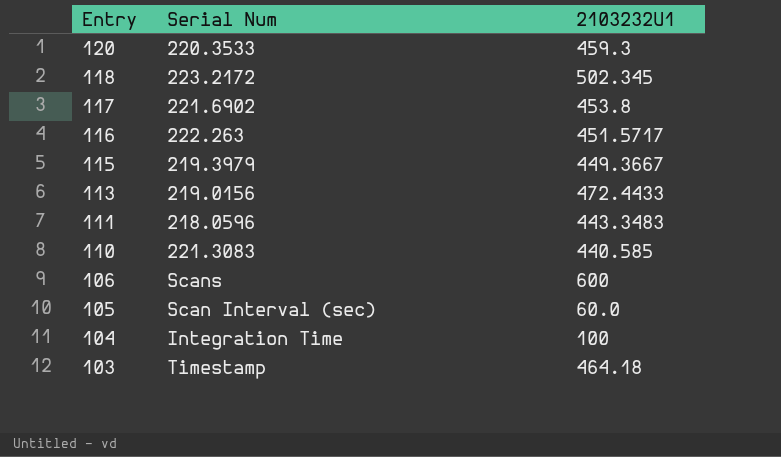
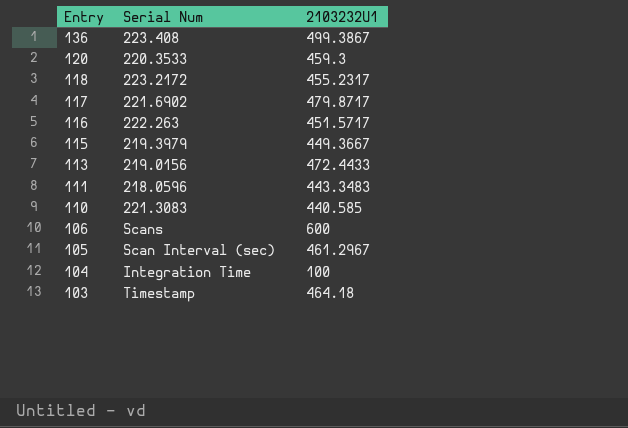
row 136: none -> 223.408 | 499.3867
118 | 2103232U1: 502.345 -> 455.2317
117 | 2103232U1: 453.8 -> 479.8717
105 | 2103232U1: 60.0 -> 461.2967

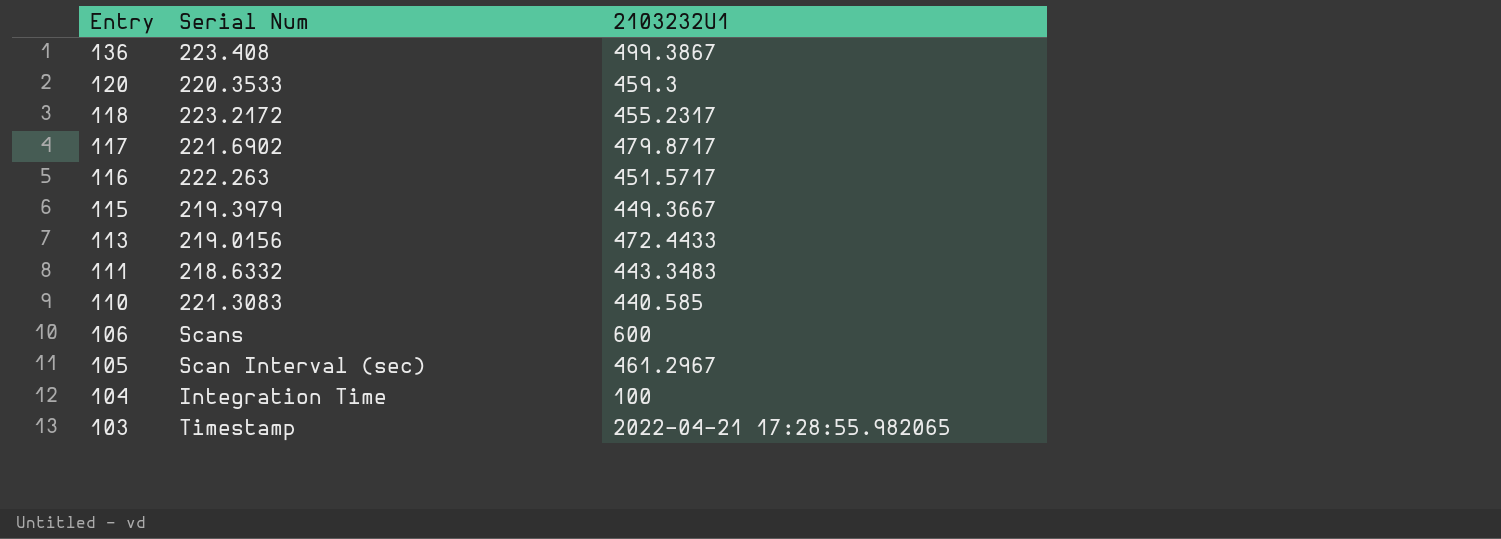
111 | Serial Num: 218.0596 -> 218.6332
103 | 2103232U1: 464.18 -> 2022-04-21 17:28:55.982065

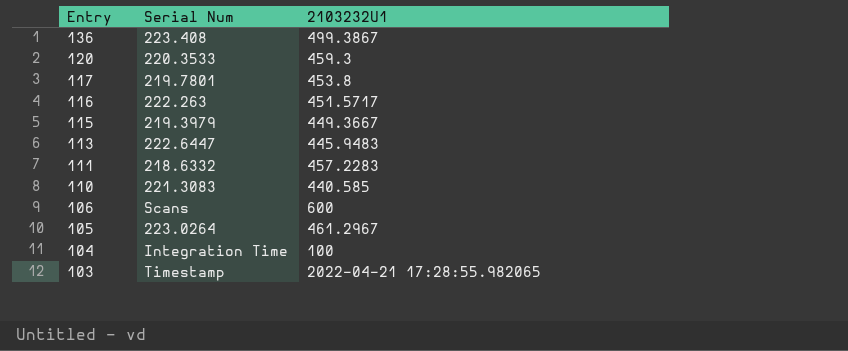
row 118: 223.2172 | 455.2317 -> none
117 | Serial Num: 221.6902 -> 219.7801
117 | 2103232U1: 479.8717 -> 453.8
113 | Serial Num: 219.0156 -> 222.6447
113 | 2103232U1: 472.4433 -> 445.9483
111 | 2103232U1: 443.3483 -> 457.2283
105 | Serial Num: Scan Interval (sec) -> 223.0264

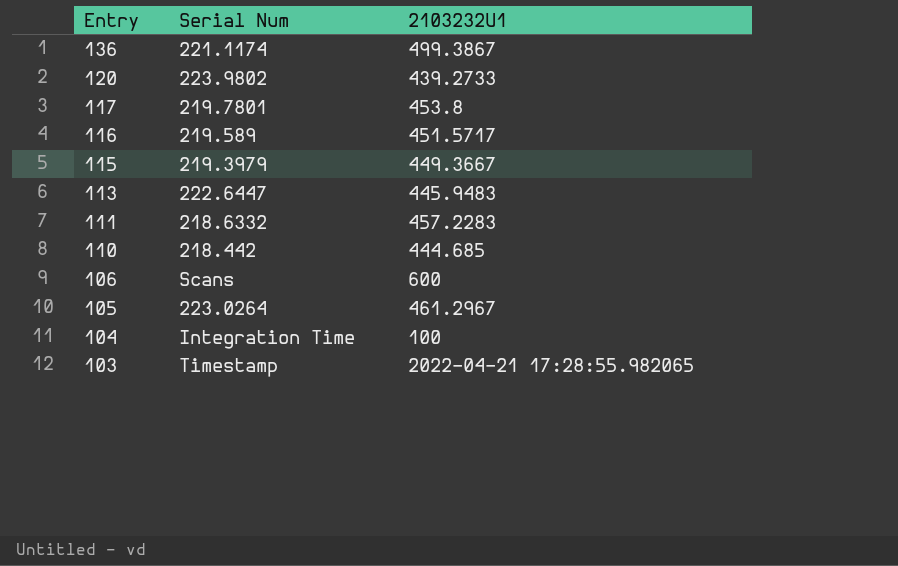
136 | Serial Num: 223.408 -> 221.1174
120 | Serial Num: 220.3533 -> 223.9802
120 | 2103232U1: 459.3 -> 439.2733
116 | Serial Num: 222.263 -> 219.589
110 | Serial Num: 221.3083 -> 218.442
110 | 2103232U1: 440.585 -> 444.685

